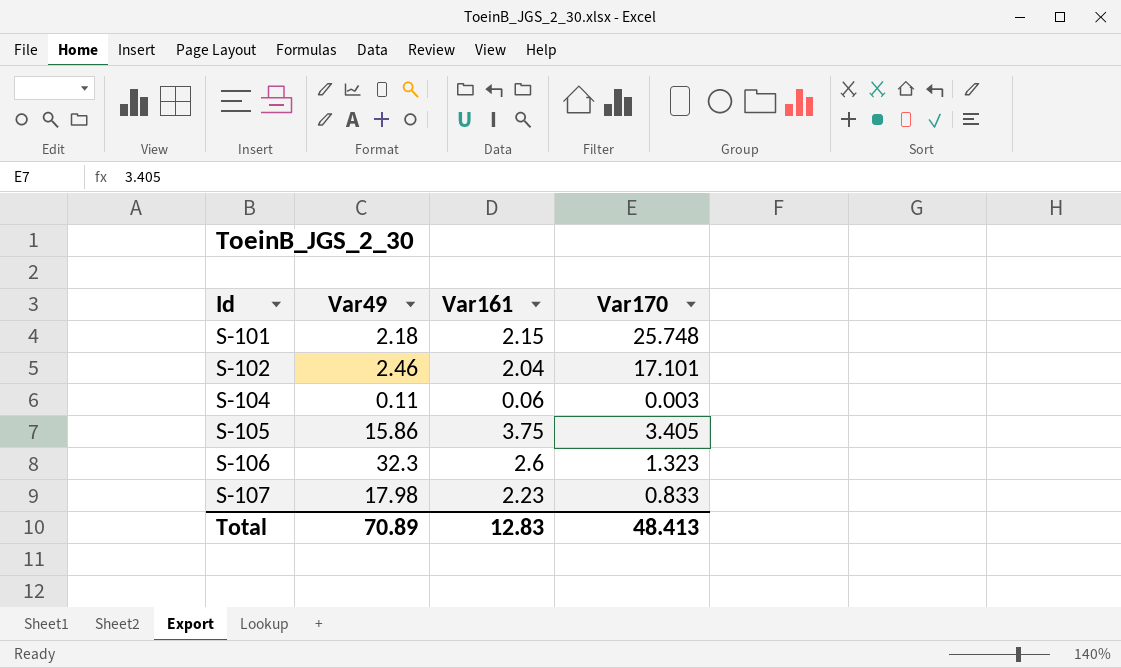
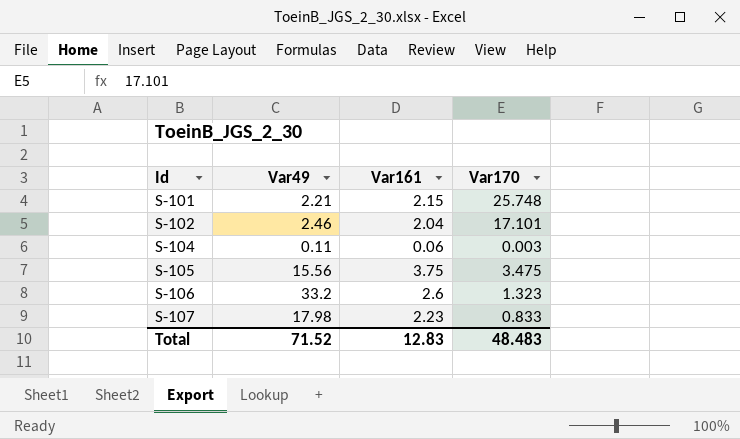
S-101 | Var49: 2.18 -> 2.21
S-105 | Var49: 15.86 -> 15.56
S-105 | Var170: 3.405 -> 3.475
S-106 | Var49: 32.3 -> 33.2
Total | Var49: 70.89 -> 71.52
Total | Var170: 48.413 -> 48.483

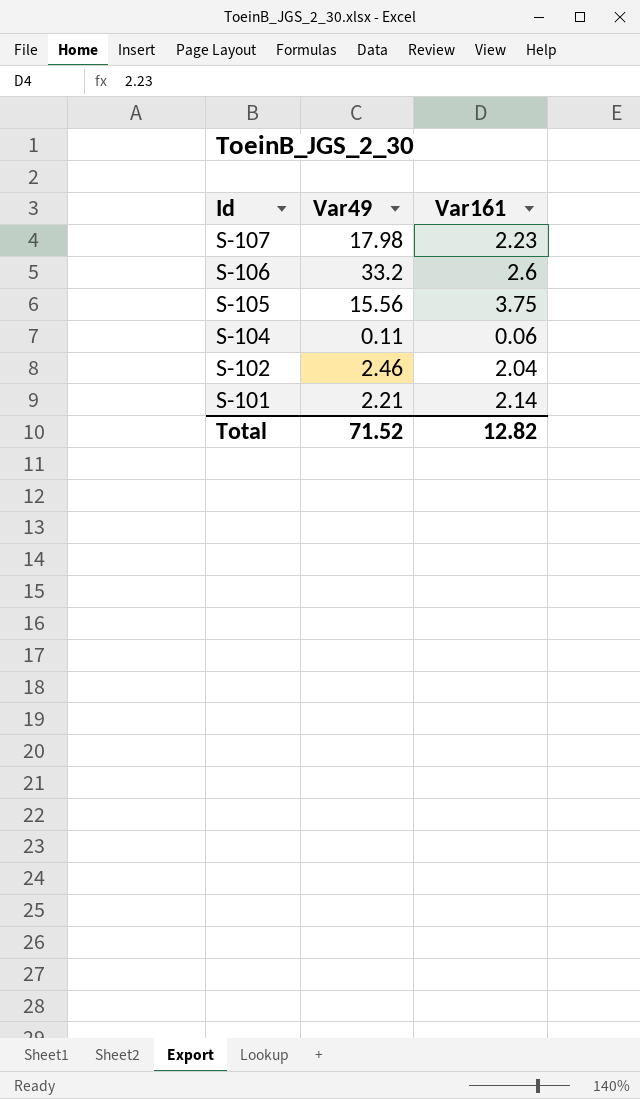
row order: Id ascending -> Id descending
column Var170 | position: 4 -> none
S-101 | Var161: 2.15 -> 2.14
Total | Var161: 12.83 -> 12.82

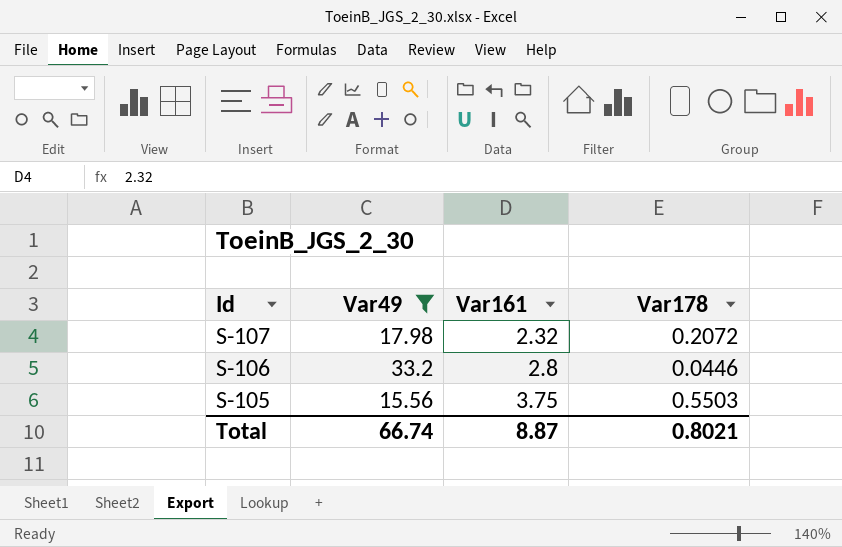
filter: none -> Var49 >= 15.56
column Var178 | position: none -> 4
S-107 | Var161: 2.23 -> 2.32
S-106 | Var161: 2.6 -> 2.8
Total | Var49: 71.52 -> 66.74
Total | Var161: 12.82 -> 8.87

